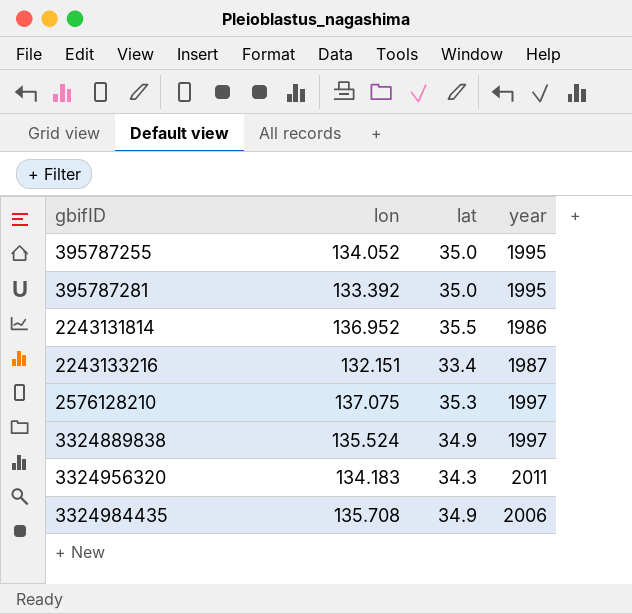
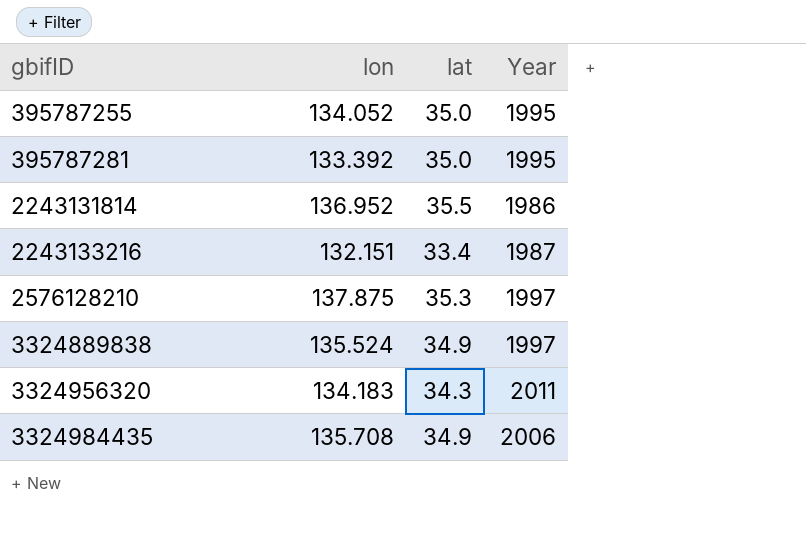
column name: year -> Year
2576128210 | lon: 137.075 -> 137.875

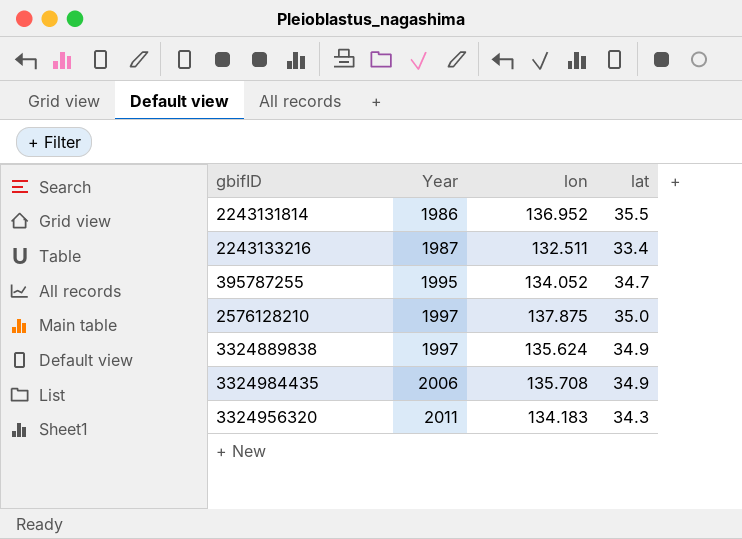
row order: gbifID ascending -> Year ascending
column Year | position: 4 -> 2
row 395787281: 133.392 | 35.0 | 1995 -> none
2243133216 | lon: 132.151 -> 132.511
395787255 | lat: 35.0 -> 34.7
2576128210 | lat: 35.3 -> 35.0
3324889838 | lon: 135.524 -> 135.624

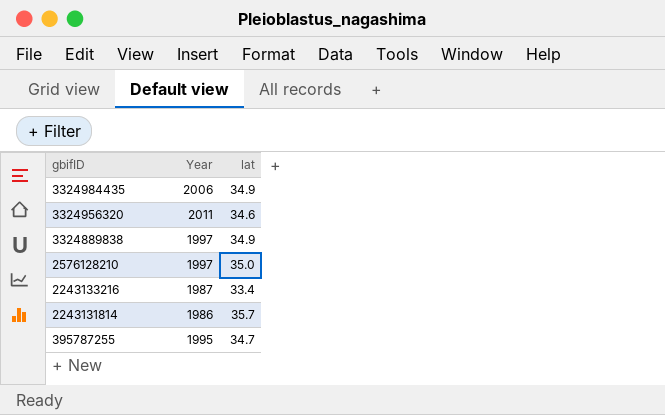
row order: Year ascending -> gbifID descending
column lon | position: 3 -> none
3324956320 | lat: 34.3 -> 34.6
2243131814 | lat: 35.5 -> 35.7

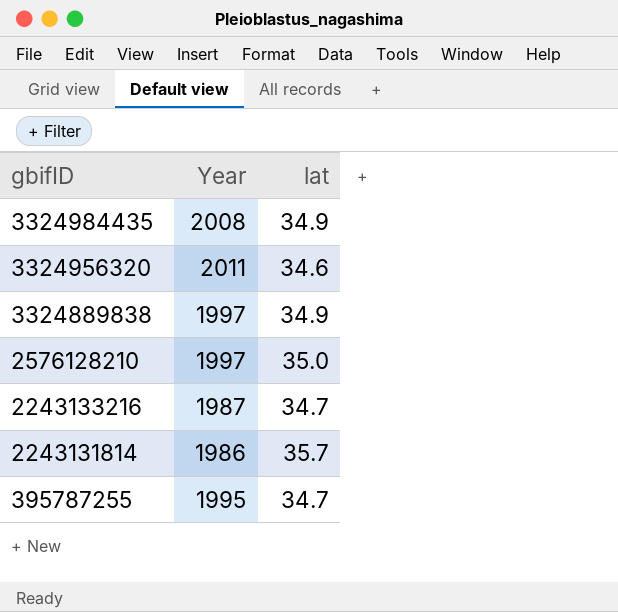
3324984435 | Year: 2006 -> 2008
2243133216 | lat: 33.4 -> 34.7

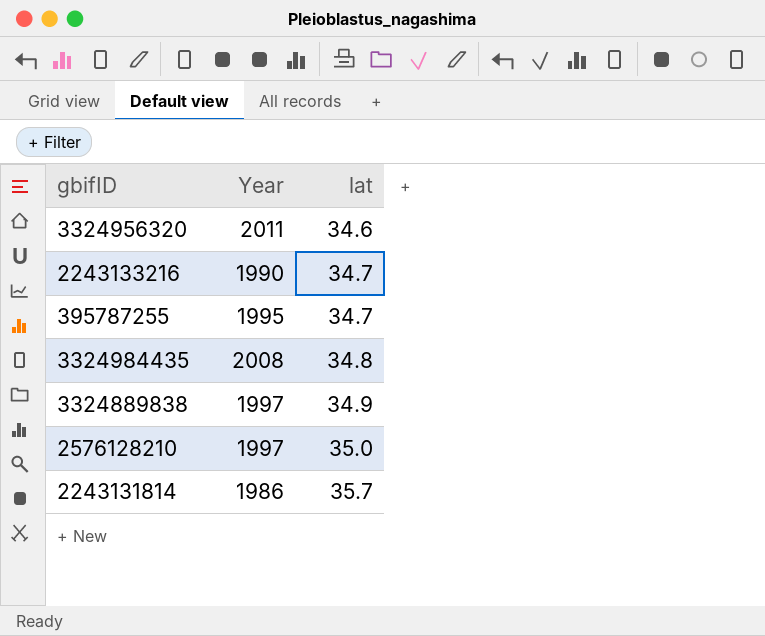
row order: gbifID descending -> lat ascending
2243133216 | Year: 1987 -> 1990
3324984435 | lat: 34.9 -> 34.8

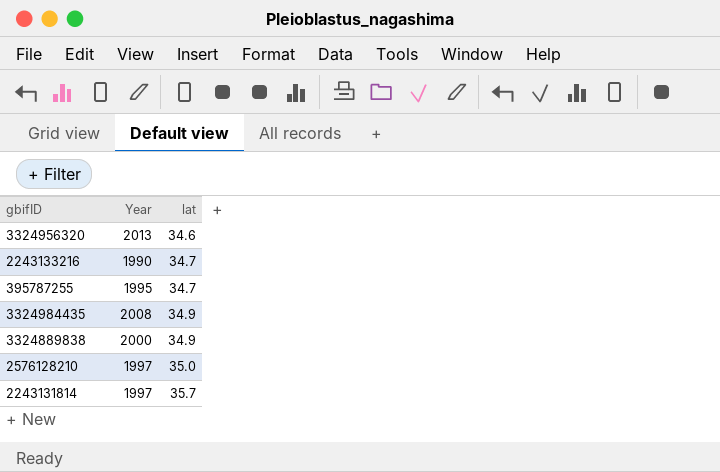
3324956320 | Year: 2011 -> 2013
3324984435 | lat: 34.8 -> 34.9
3324889838 | Year: 1997 -> 2000
2243131814 | Year: 1986 -> 1997

